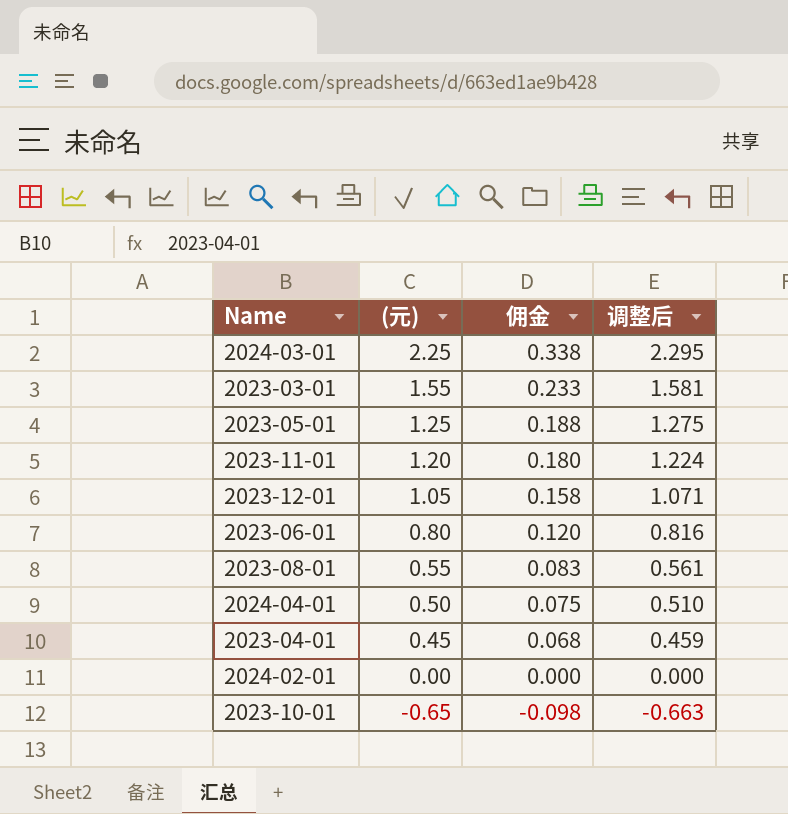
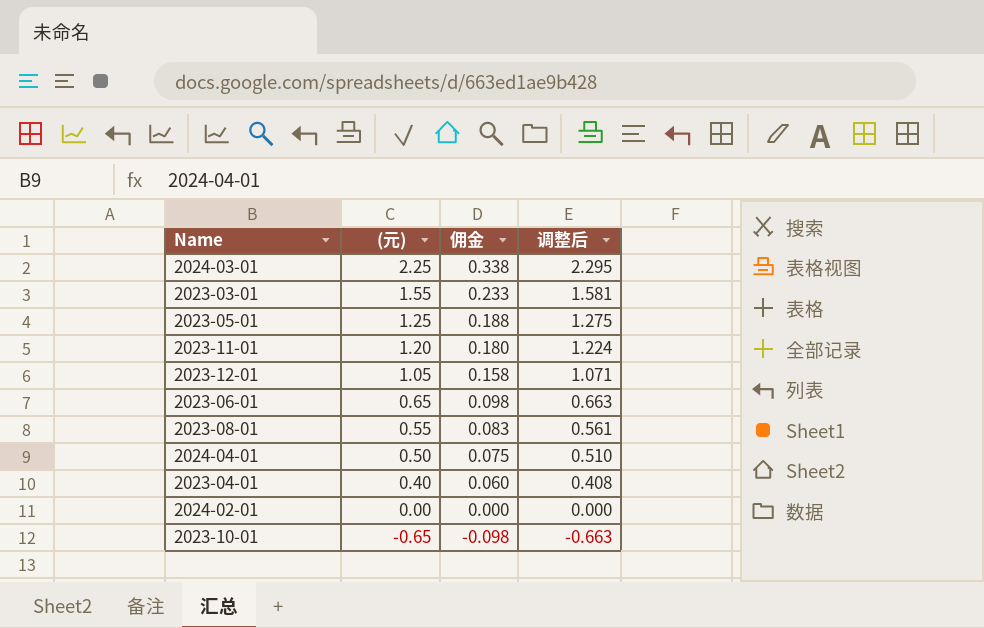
2023-06-01 | (元): 0.80 -> 0.65
2023-06-01 | 佣金: 0.120 -> 0.098
2023-06-01 | 调整后: 0.816 -> 0.663
2023-04-01 | (元): 0.45 -> 0.40
2023-04-01 | 佣金: 0.068 -> 0.060
2023-04-01 | 调整后: 0.459 -> 0.408

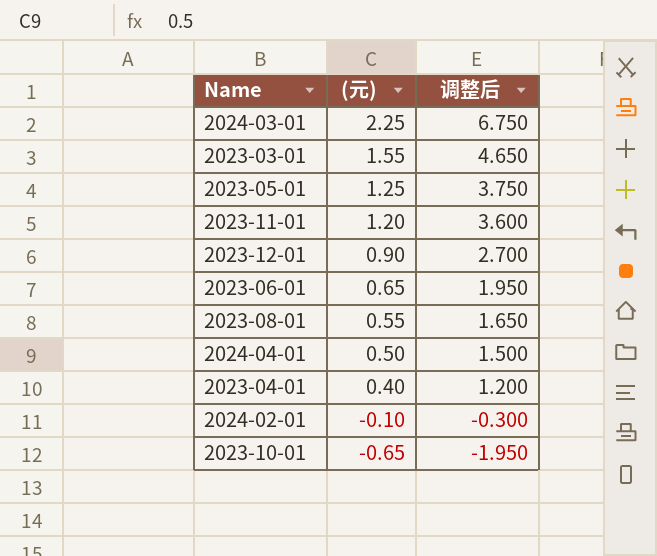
column 佣金 | formula: [(元)] * 0.15 -> none
column 调整后 | formula: [(元)] * 1.02 -> [(元)] * 3
2023-12-01 | (元): 1.05 -> 0.90
2024-02-01 | (元): 0.00 -> -0.10

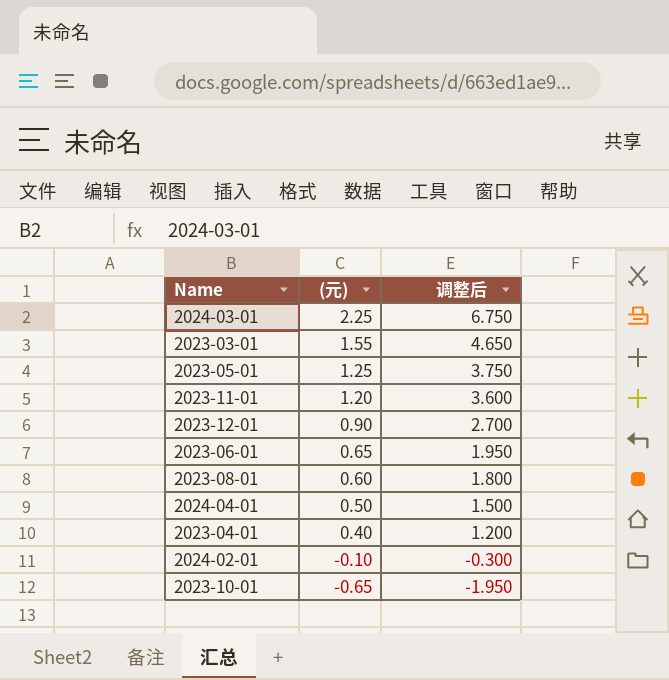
2023-08-01 | (元): 0.55 -> 0.60
2023-08-01 | 调整后: 1.650 -> 1.800

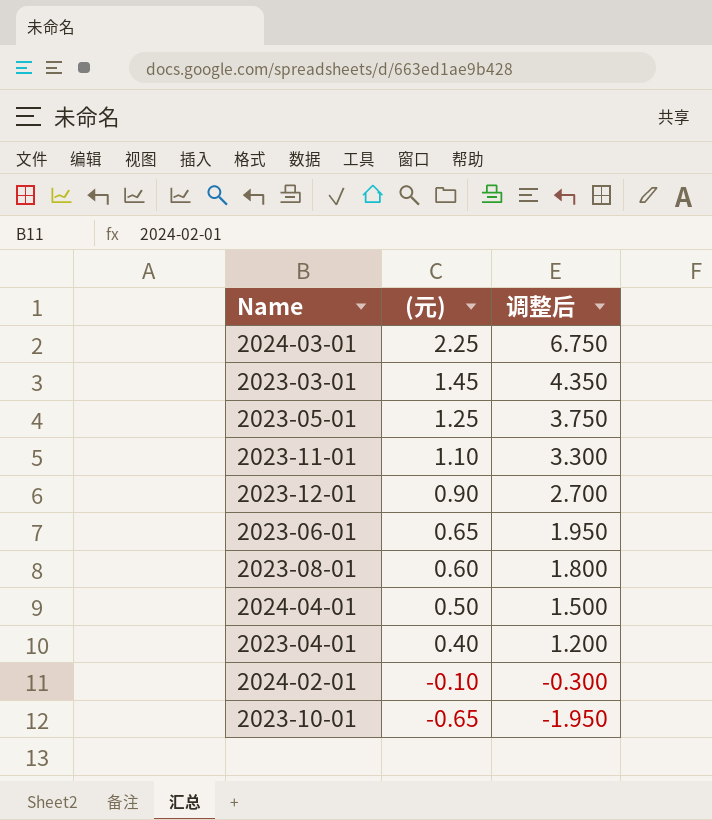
2023-03-01 | (元): 1.55 -> 1.45
2023-03-01 | 调整后: 4.650 -> 4.350
2023-11-01 | (元): 1.20 -> 1.10
2023-11-01 | 调整后: 3.600 -> 3.300

